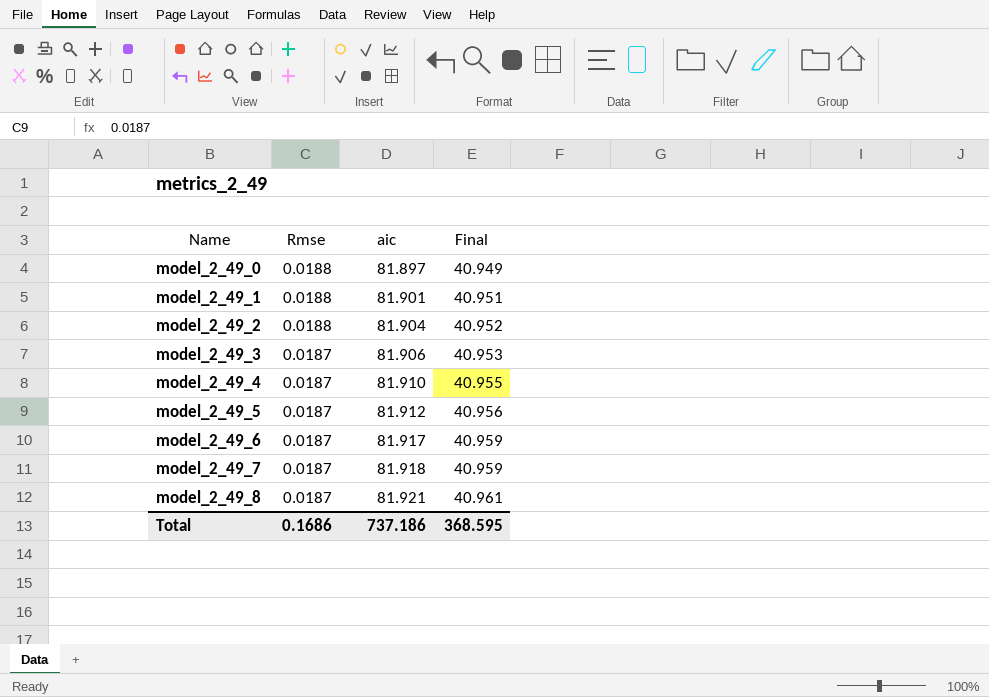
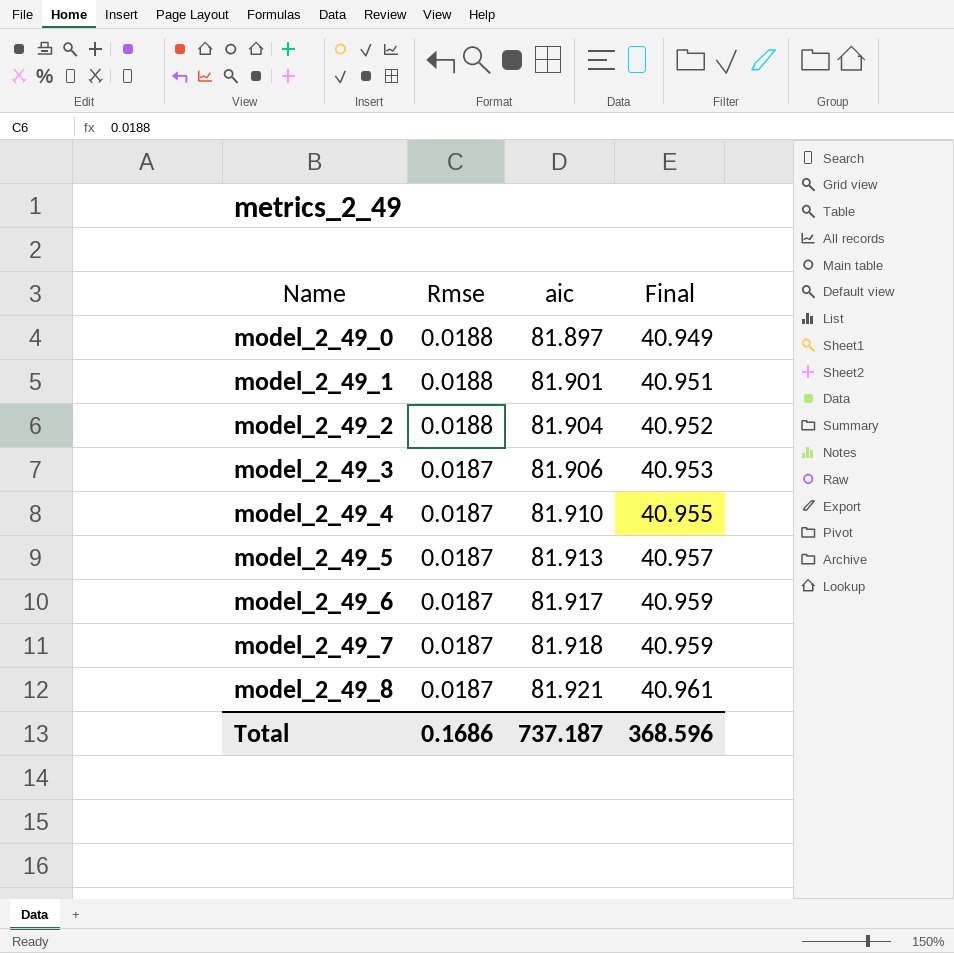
model_2_49_5 | aic: 81.912 -> 81.913
model_2_49_5 | Final: 40.956 -> 40.957
Total | aic: 737.186 -> 737.187
Total | Final: 368.595 -> 368.596

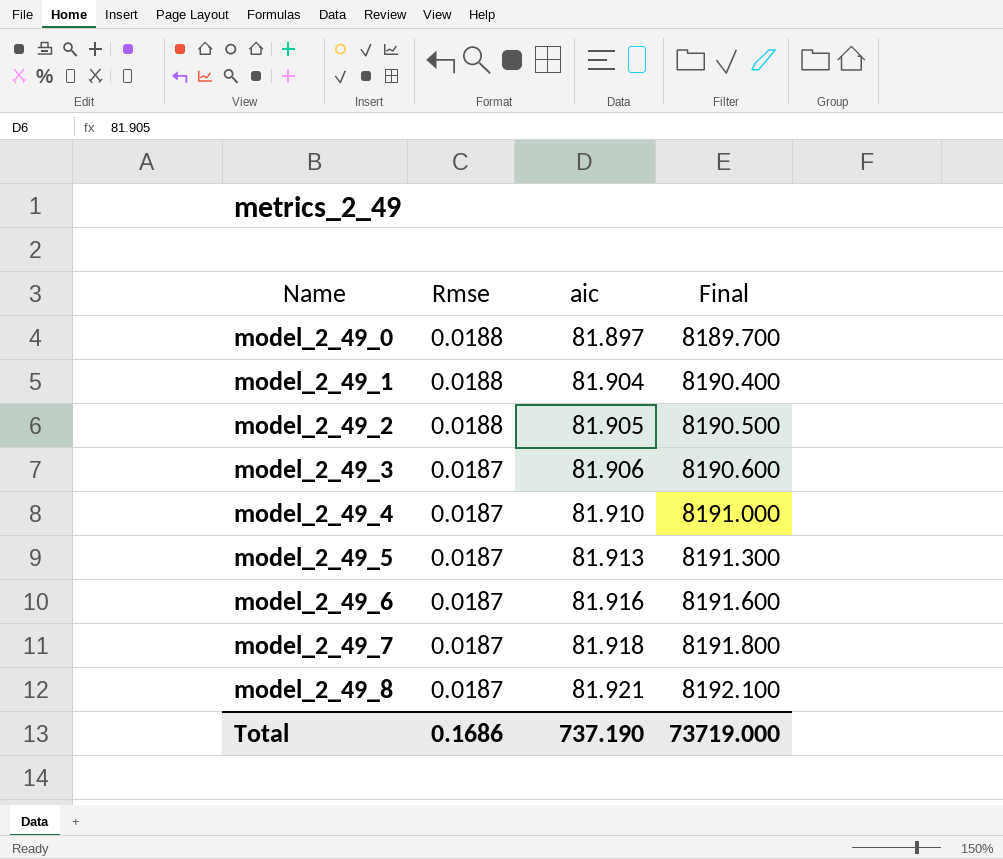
column Final | formula: [aic] * 0.5 -> [aic] * 100
model_2_49_1 | aic: 81.901 -> 81.904
model_2_49_2 | aic: 81.904 -> 81.905
model_2_49_6 | aic: 81.917 -> 81.916
Total | aic: 737.187 -> 737.190
Total | Final: 368.596 -> 73719.000

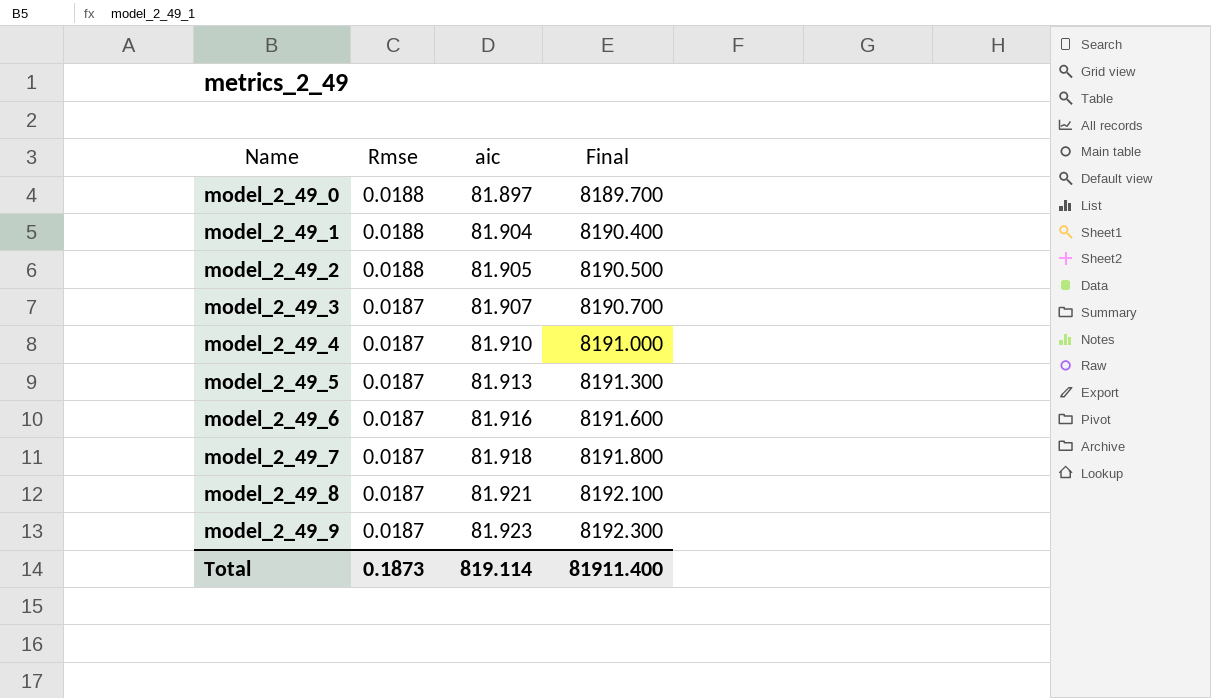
model_2_49_3 | aic: 81.906 -> 81.907
model_2_49_3 | Final: 8190.600 -> 8190.700
row model_2_49_9: none -> 0.0187 | 81.923 | 8192.300
Total | Rmse: 0.1686 -> 0.1873
Total | aic: 737.190 -> 819.114
Total | Final: 73719.000 -> 81911.400

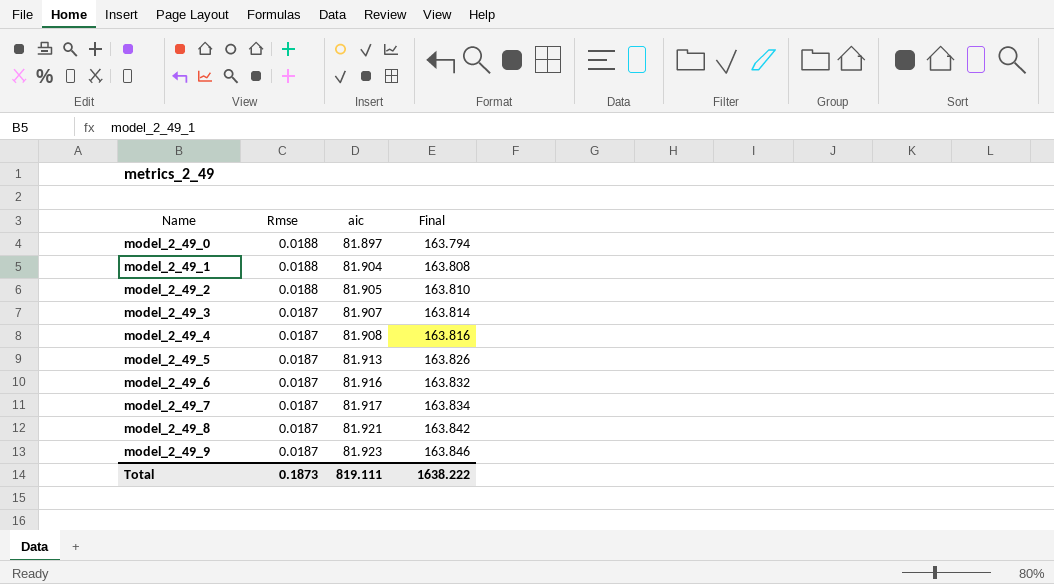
column Final | formula: [aic] * 100 -> [aic] * 2
model_2_49_4 | aic: 81.910 -> 81.908
model_2_49_7 | aic: 81.918 -> 81.917
Total | aic: 819.114 -> 819.111
Total | Final: 81911.400 -> 1638.222

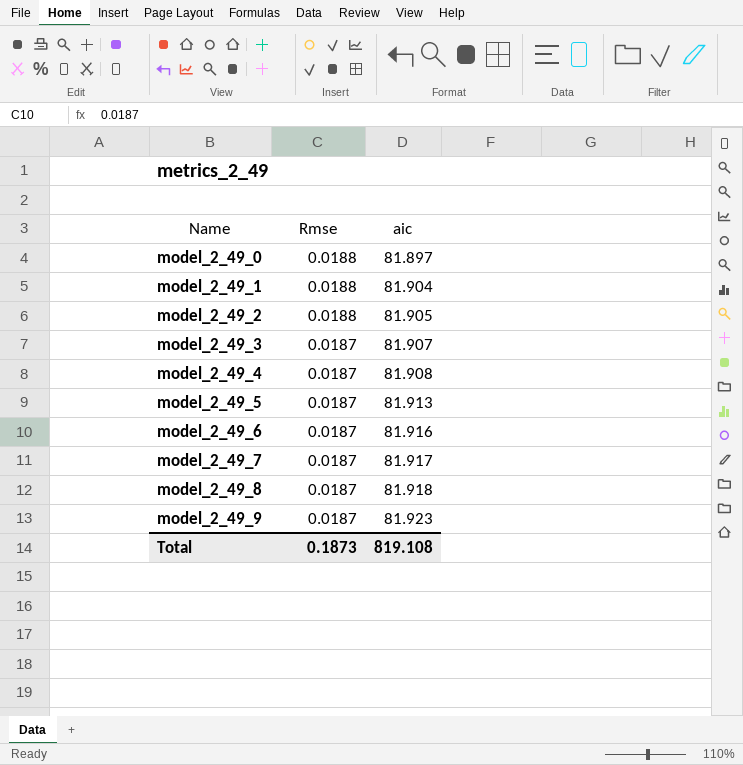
column Final | formula: [aic] * 2 -> none
model_2_49_8 | aic: 81.921 -> 81.918
Total | aic: 819.111 -> 819.108

